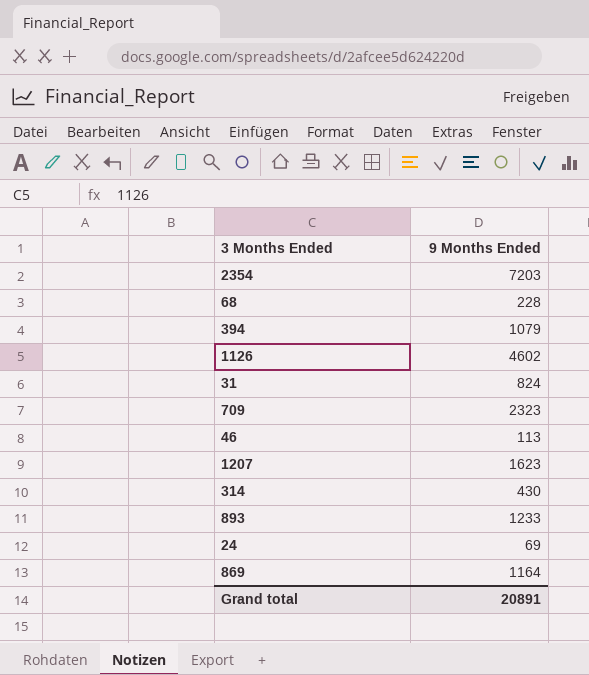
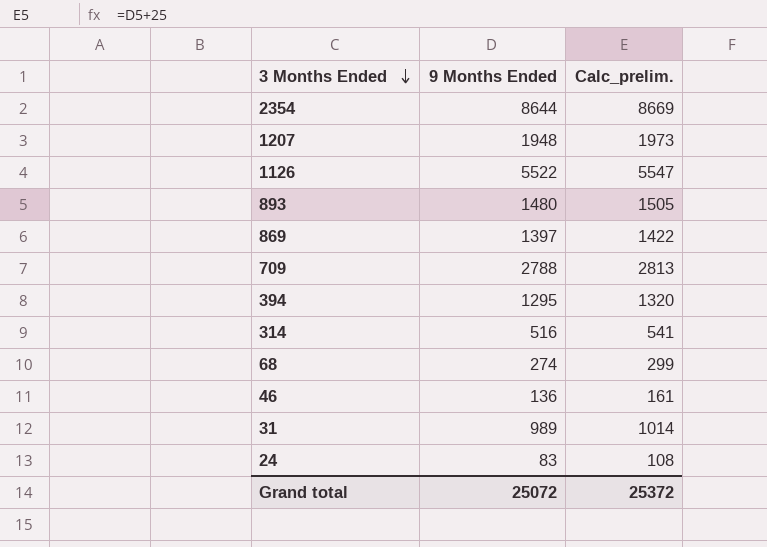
row order: none -> 3 Months Ended descending
column Calc_prelim. | formula: none -> [9 Months Ended] + 25
2354 | 9 Months Ended: 7203 -> 8644
1207 | 9 Months Ended: 1623 -> 1948
1126 | 9 Months Ended: 4602 -> 5522
893 | 9 Months Ended: 1233 -> 1480
869 | 9 Months Ended: 1164 -> 1397
709 | 9 Months Ended: 2323 -> 2788
394 | 9 Months Ended: 1079 -> 1295
314 | 9 Months Ended: 430 -> 516
68 | 9 Months Ended: 228 -> 274
46 | 9 Months Ended: 113 -> 136
31 | 9 Months Ended: 824 -> 989
24 | 9 Months Ended: 69 -> 83
Grand total | 9 Months Ended: 20891 -> 25072

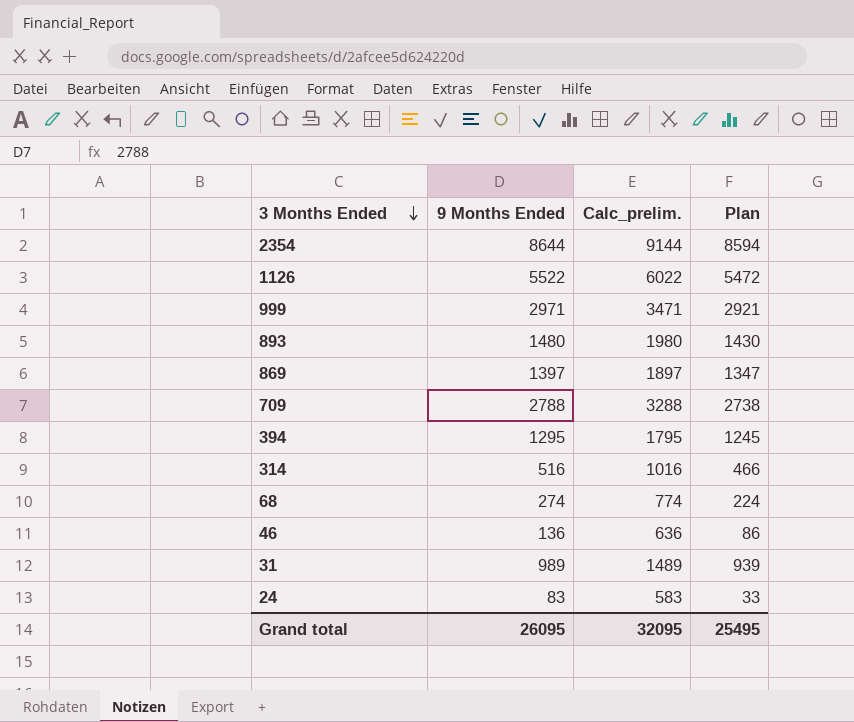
column Calc_prelim. | formula: [9 Months Ended] + 25 -> [9 Months Ended] + 500
column Plan | formula: none -> [9 Months Ended] - 50
row 1207: 1948 | 1973 -> none
row 999: none -> 2971 | 3471 | 2921
Grand total | 9 Months Ended: 25072 -> 26095
Grand total | Calc_prelim.: 25372 -> 32095

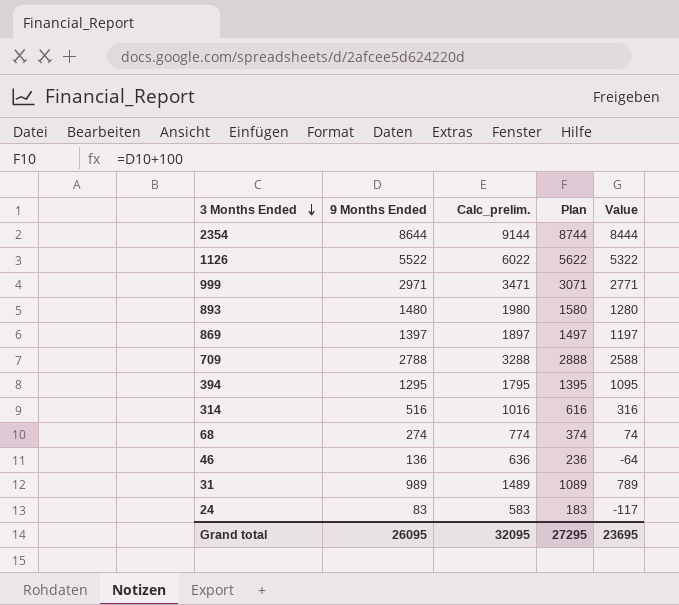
column Plan | formula: [9 Months Ended] - 50 -> [9 Months Ended] + 100
column Value | formula: none -> [9 Months Ended] - 200
Grand total | Plan: 25495 -> 27295

